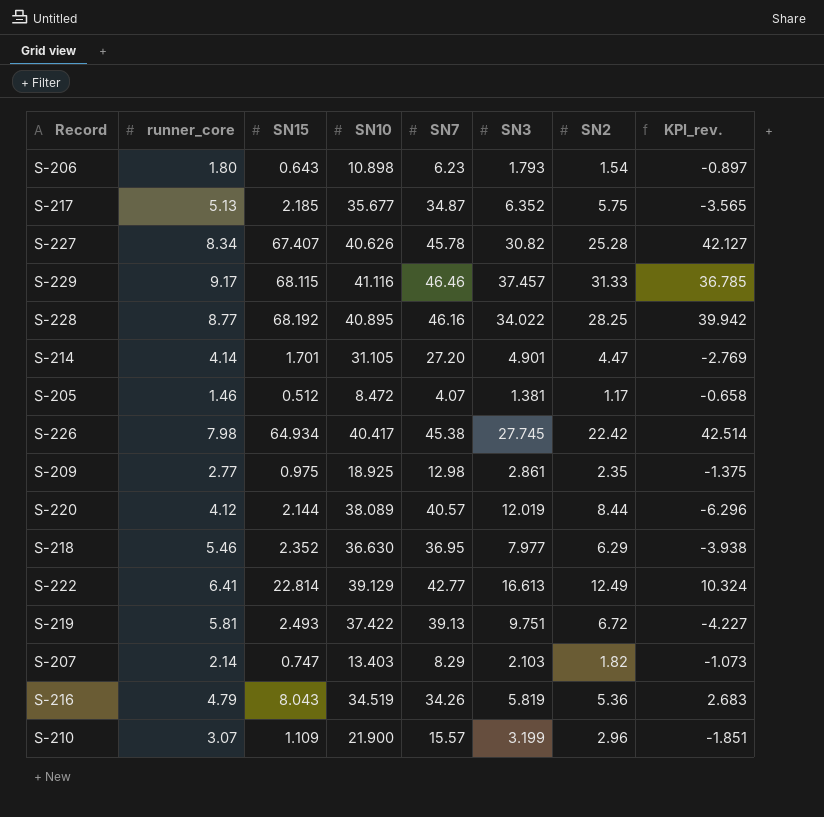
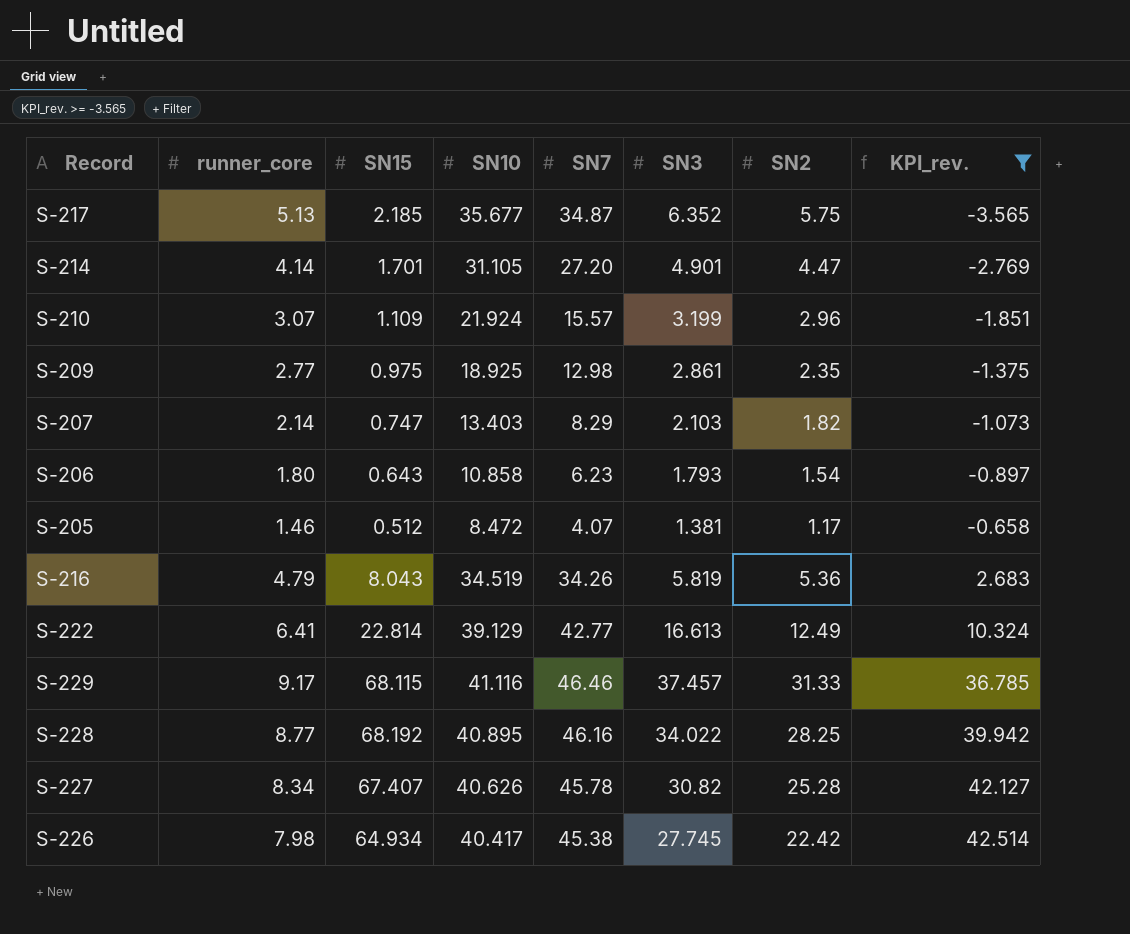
filter: none -> KPI_rev. >= -3.565
row order: none -> KPI_rev. ascending
S-210 | SN10: 21.900 -> 21.924
S-206 | SN10: 10.898 -> 10.858

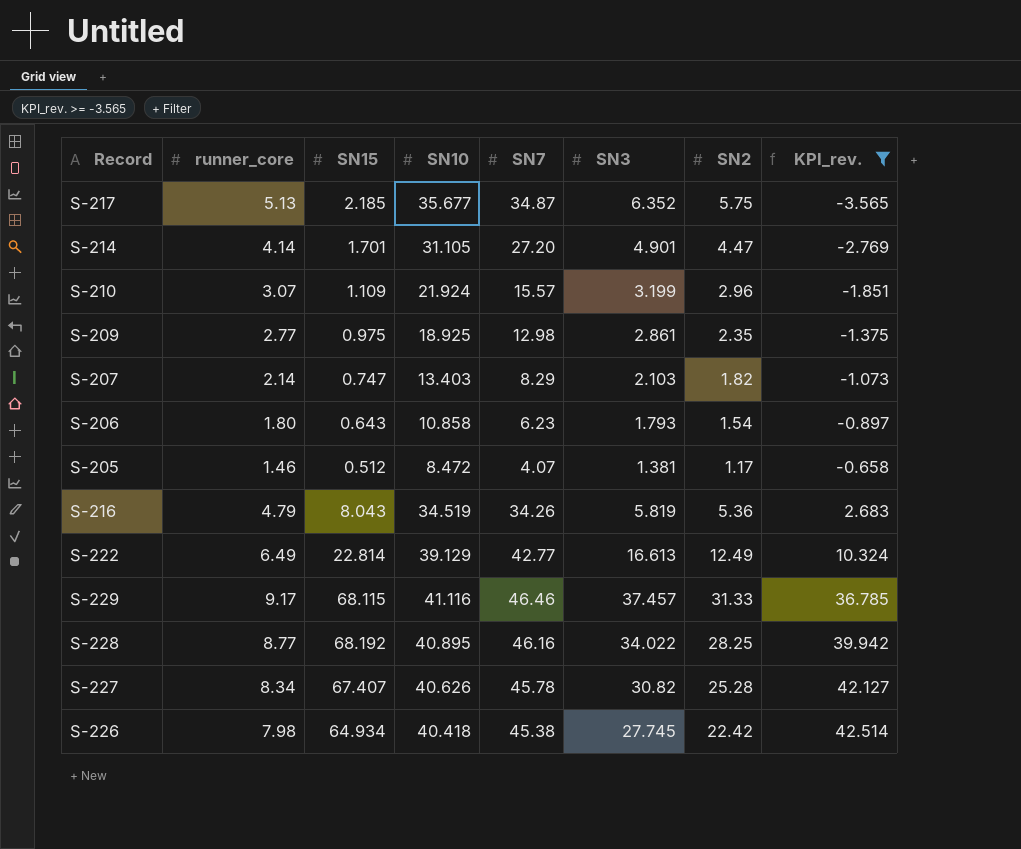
S-222 | runner_core: 6.41 -> 6.49
S-226 | SN10: 40.417 -> 40.418

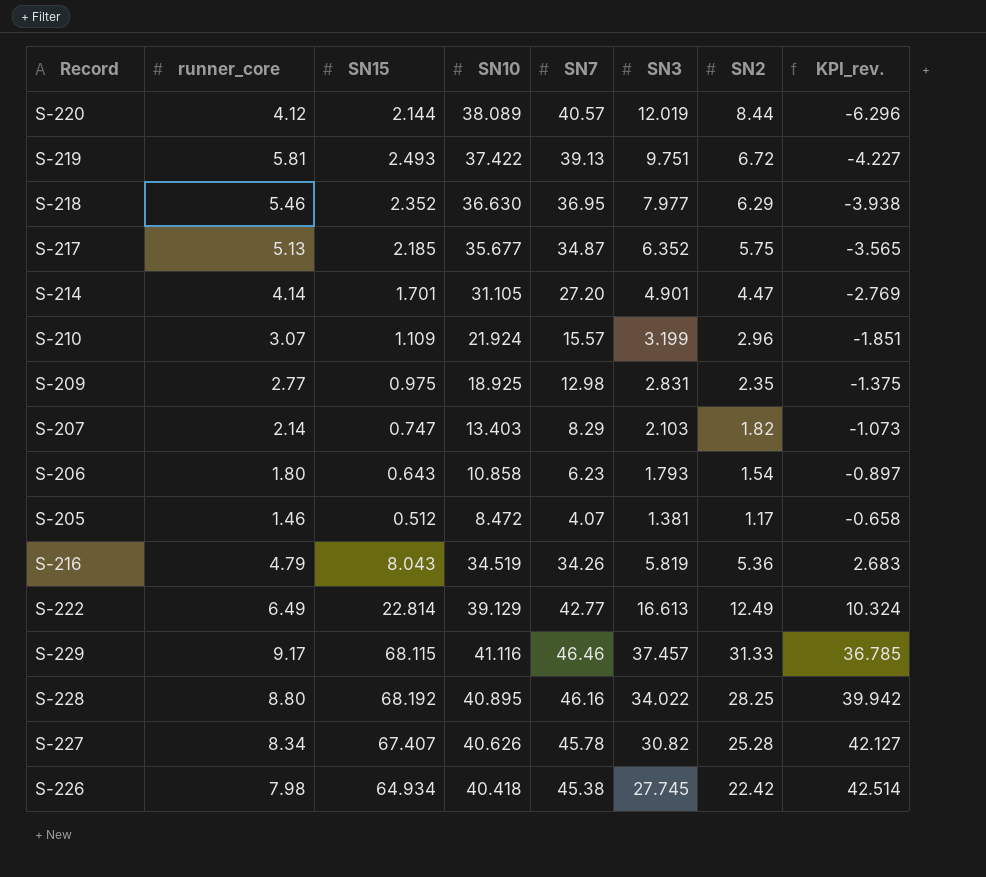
filter: KPI_rev. >= -3.565 -> none
S-209 | SN3: 2.861 -> 2.831
S-228 | runner_core: 8.77 -> 8.80

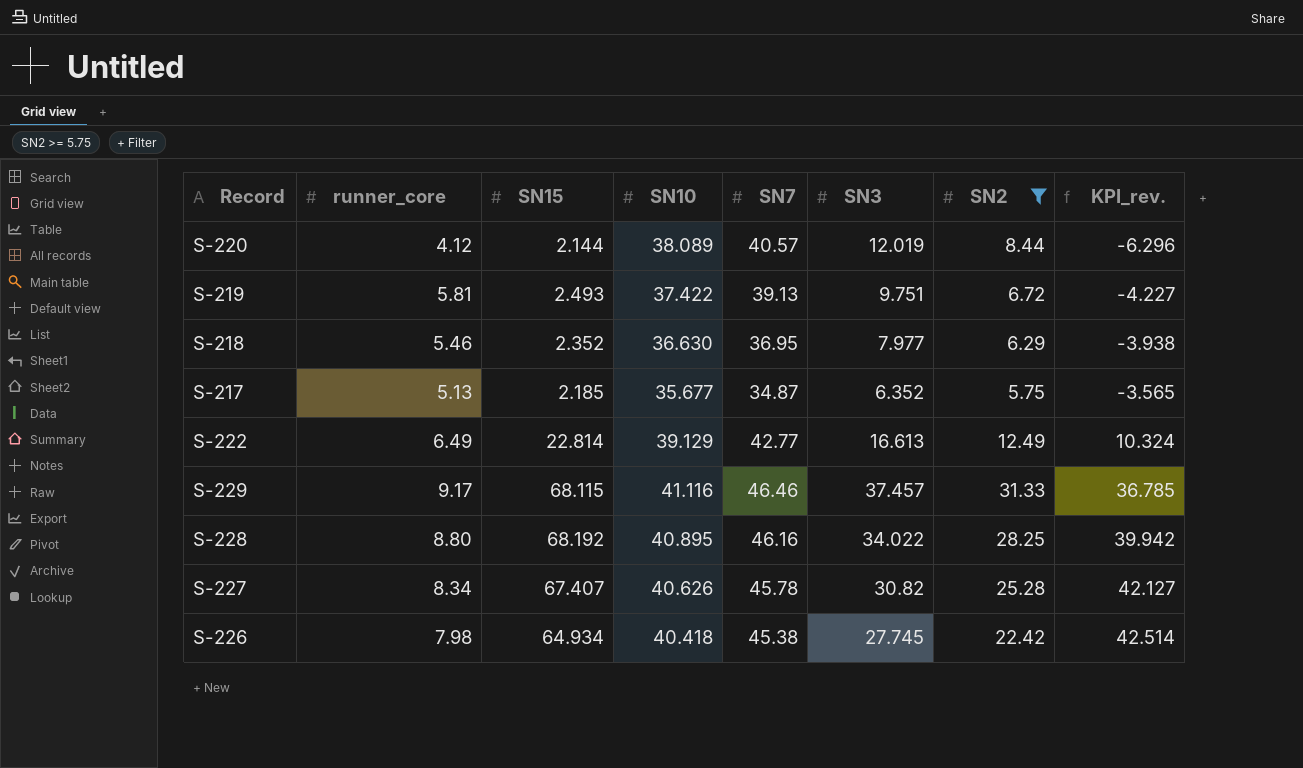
filter: none -> SN2 >= 5.75

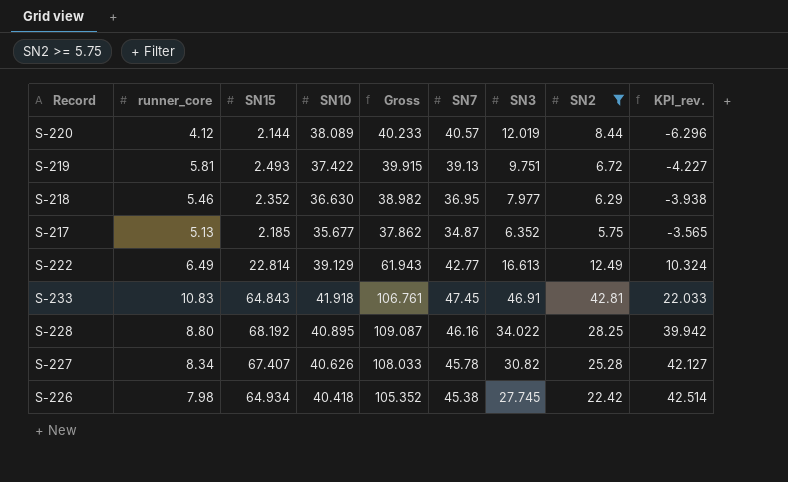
column Gross | formula: none -> [SN15] + [SN10]
row S-229: 9.17 | 68.115 | 41.116 | 46.46 | 37.457 | 31.33 | 36.785 -> none
row S-233: none -> 10.83 | 64.843 | 41.918 | 106.761 | 47.45 | 46.91 | 42.81 | 22.033

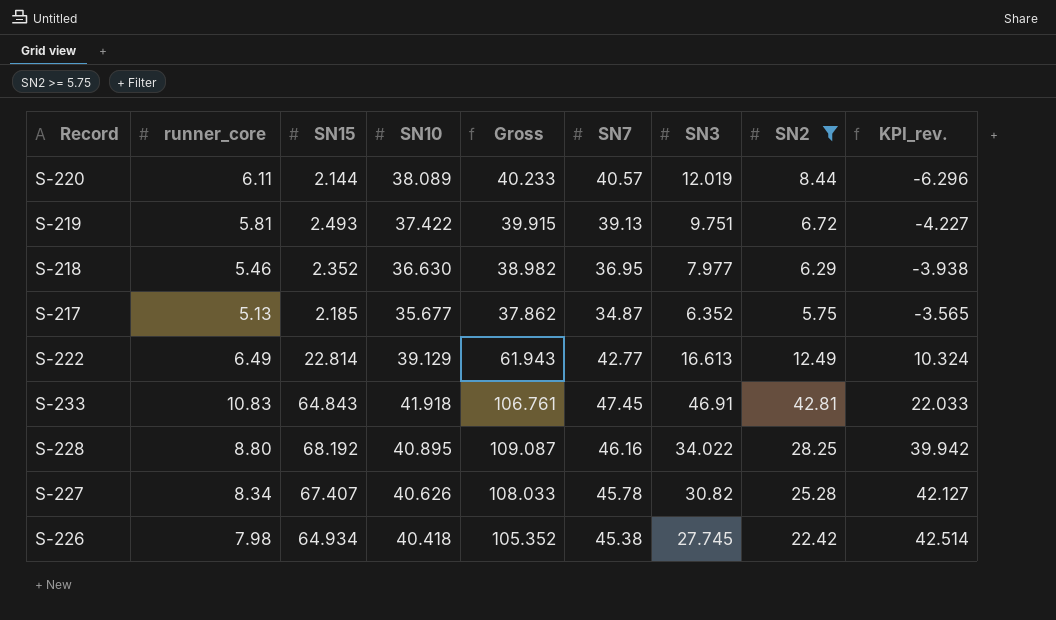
S-220 | runner_core: 4.12 -> 6.11

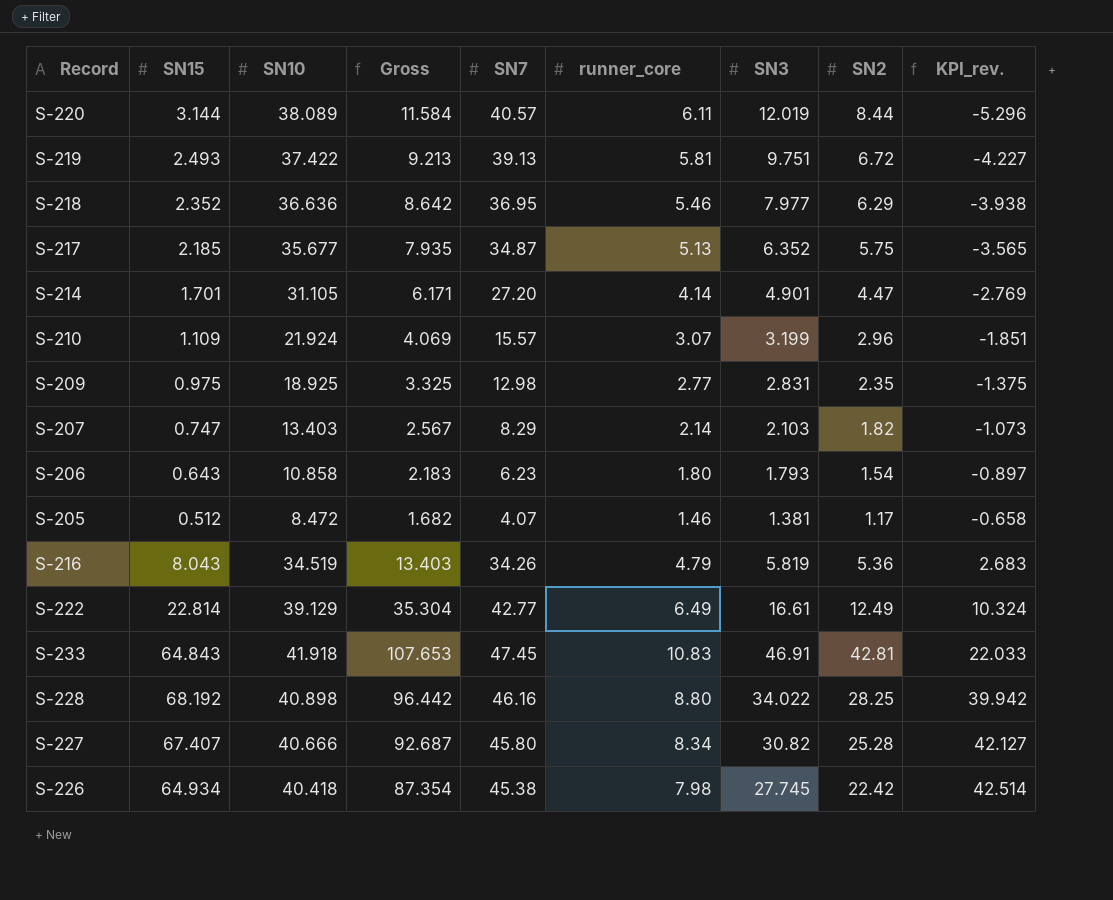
filter: SN2 >= 5.75 -> none
column Gross | formula: [SN15] + [SN10] -> [SN15] + [SN2]
column runner_core | position: 2 -> 6
S-220 | SN15: 2.144 -> 3.144
S-220 | KPI_rev.: -6.296 -> -5.296
S-218 | SN10: 36.630 -> 36.636
S-222 | SN3: 16.613 -> 16.61
S-228 | SN10: 40.895 -> 40.898
S-227 | SN10: 40.626 -> 40.666
S-227 | SN7: 45.78 -> 45.80

